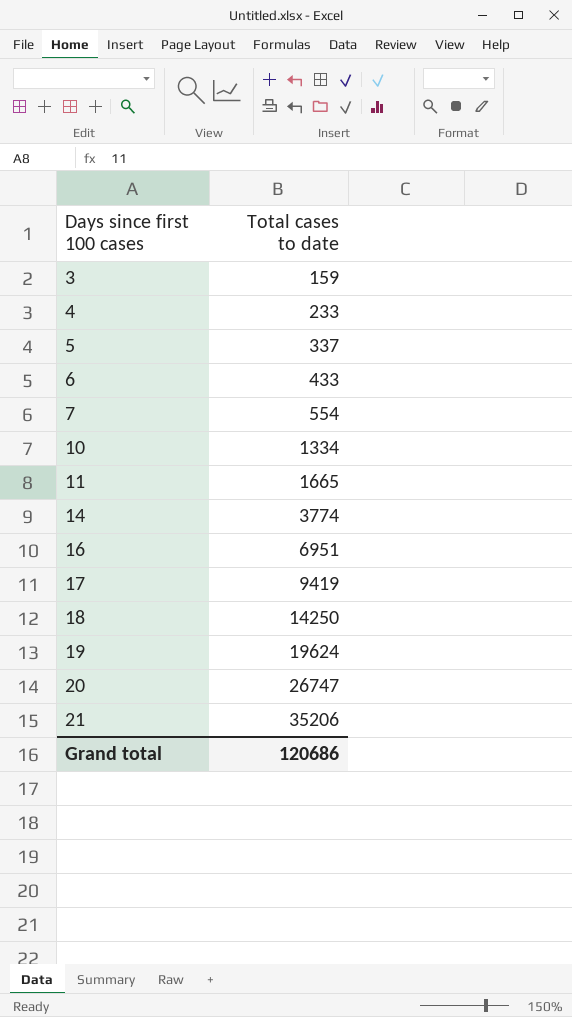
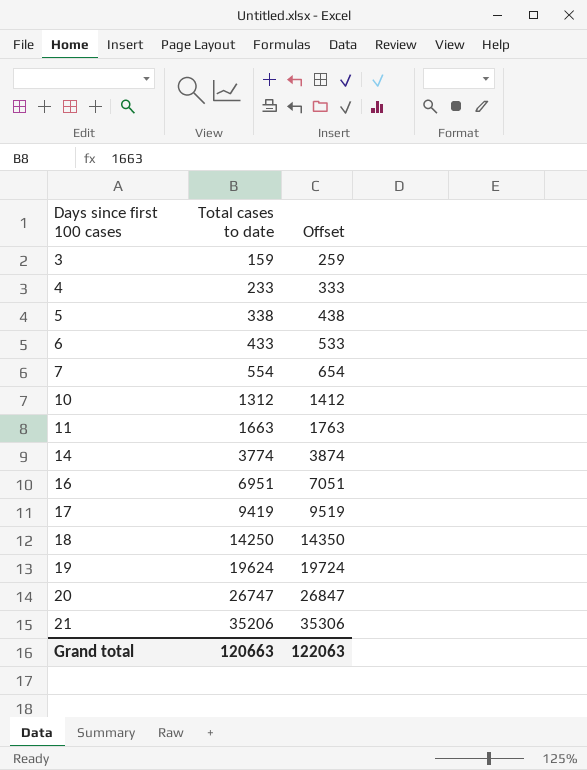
column Offset | formula: none -> [Total cases to date] + 100
5 | Total cases to date: 337 -> 338
10 | Total cases to date: 1334 -> 1312
11 | Total cases to date: 1665 -> 1663
Grand total | Total cases to date: 120686 -> 120663

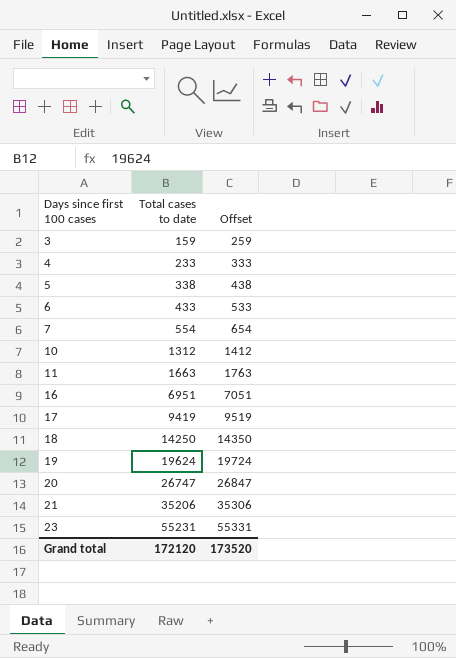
row 14: 3774 | 3874 -> none
row 23: none -> 55231 | 55331
Grand total | Total cases to date: 120663 -> 172120
Grand total | Offset: 122063 -> 173520

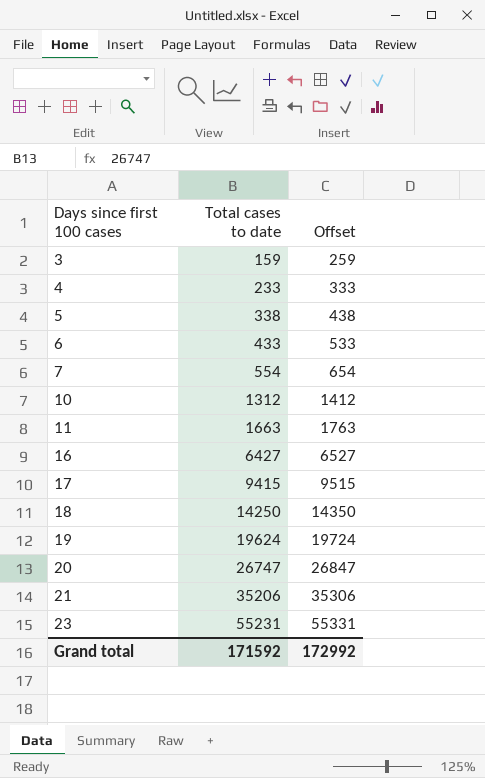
16 | Total cases to date: 6951 -> 6427
16 | Offset: 7051 -> 6527
17 | Total cases to date: 9419 -> 9415
17 | Offset: 9519 -> 9515
Grand total | Total cases to date: 172120 -> 171592
Grand total | Offset: 173520 -> 172992

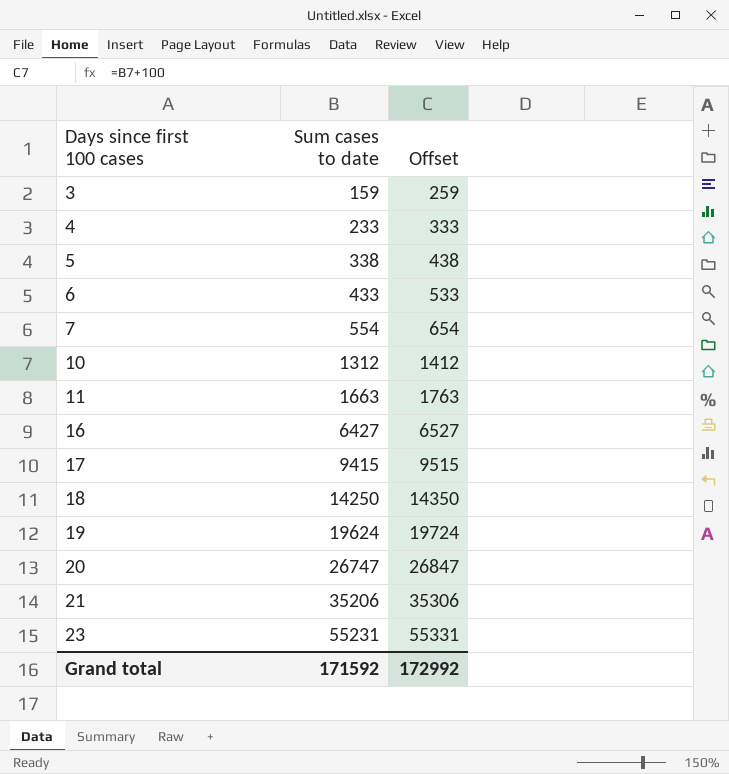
column name: Total cases to date -> Sum cases to date

